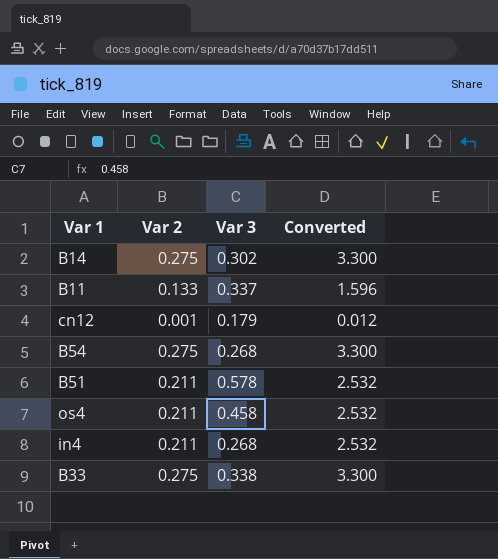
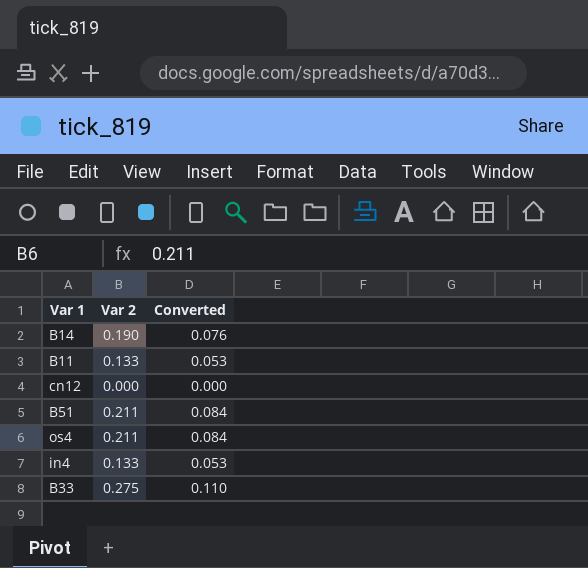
column Var 3 | position: 3 -> none
column Converted | formula: [Var 2] * 12 -> [Var 2] * 0.4
row B54: 0.275 | 0.268 | 3.300 -> none
B14 | Var 2: 0.275 -> 0.190
cn12 | Var 2: 0.001 -> 0.000
in4 | Var 2: 0.211 -> 0.133

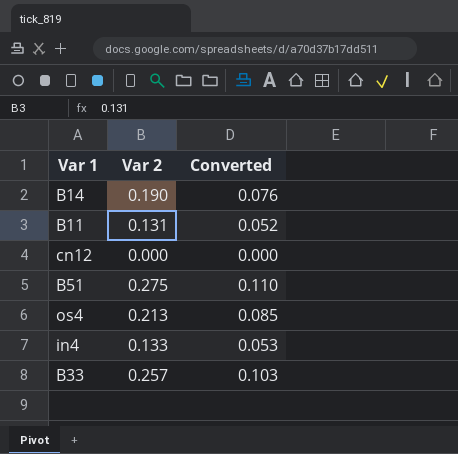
B11 | Var 2: 0.133 -> 0.131
B11 | Converted: 0.053 -> 0.052
B51 | Var 2: 0.211 -> 0.275
B51 | Converted: 0.084 -> 0.110
os4 | Var 2: 0.211 -> 0.213
os4 | Converted: 0.084 -> 0.085
B33 | Var 2: 0.275 -> 0.257
B33 | Converted: 0.110 -> 0.103

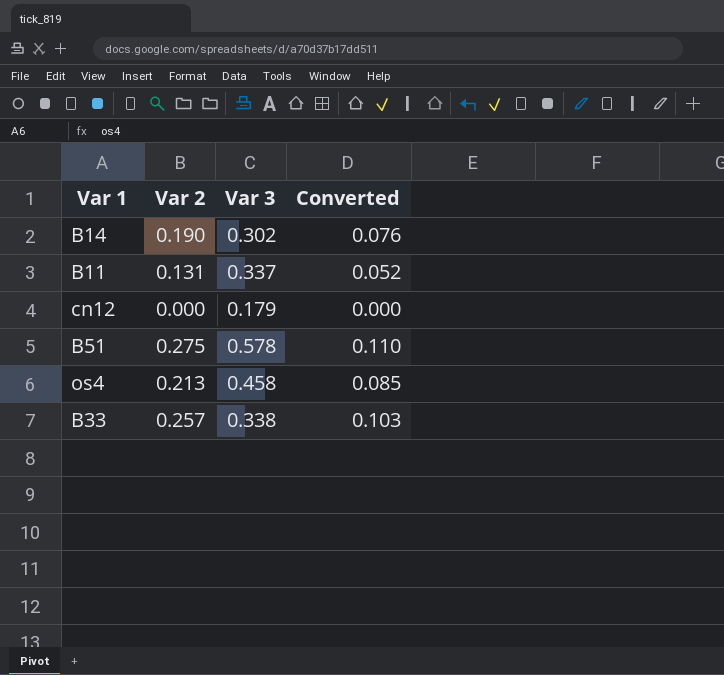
column Var 3 | position: none -> 3
row in4: 0.133 | 0.053 -> none

